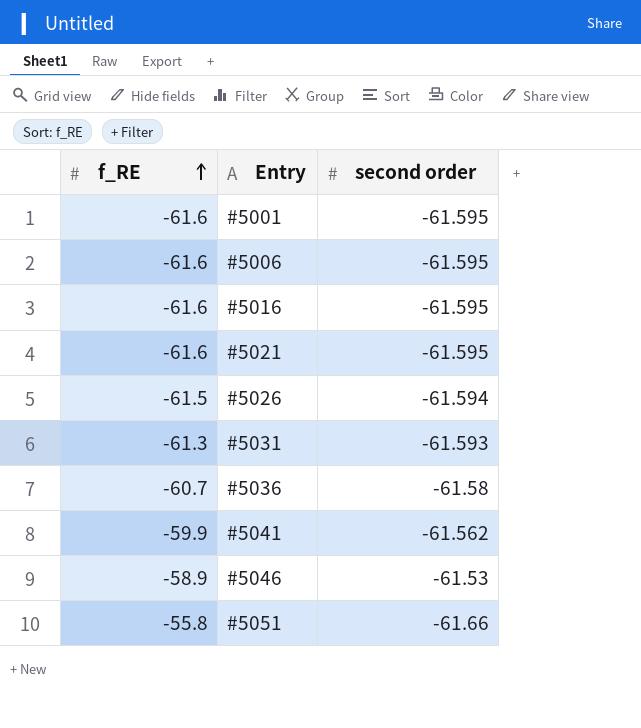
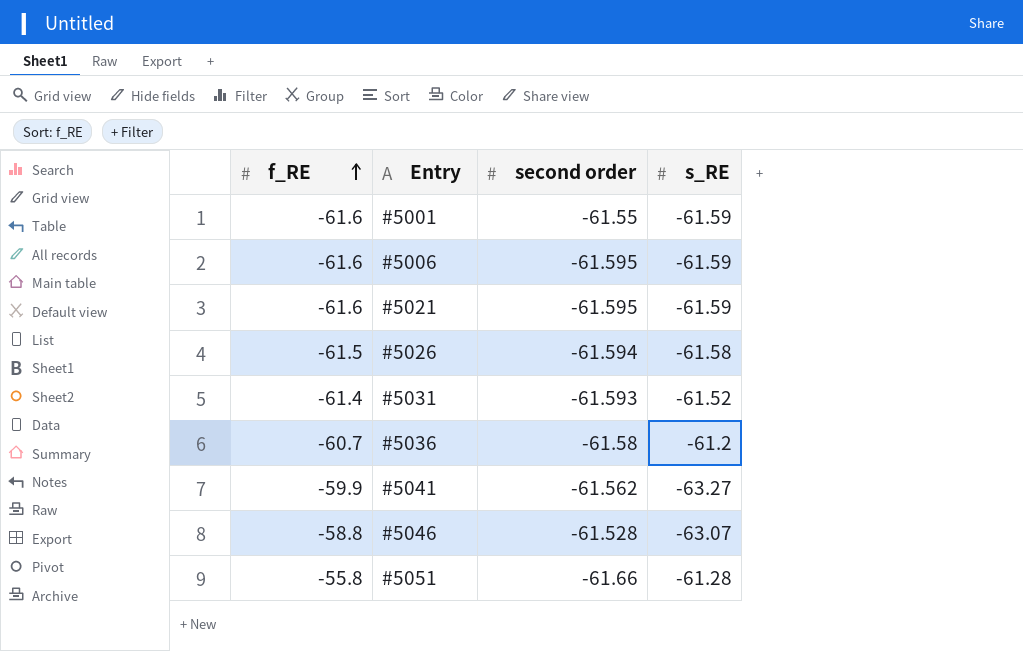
column s_RE | position: none -> 4
row #5016: -61.6 | -61.595 -> none
#5001 | second order: -61.595 -> -61.55
#5031 | f_RE: -61.3 -> -61.4
#5046 | f_RE: -58.9 -> -58.8
#5046 | second order: -61.53 -> -61.528

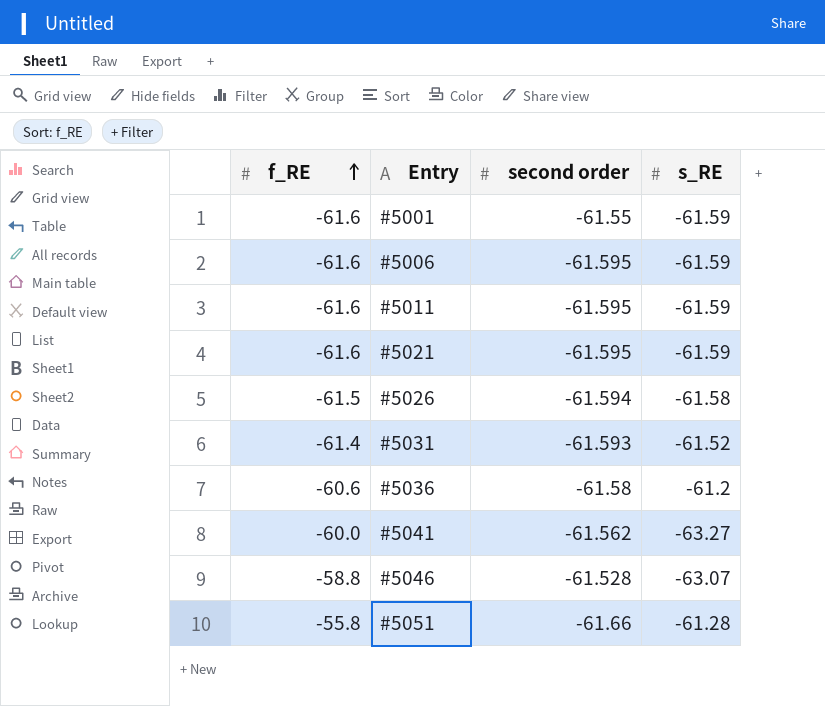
row #5011: none -> -61.6 | -61.595 | -61.59
#5036 | f_RE: -60.7 -> -60.6
#5041 | f_RE: -59.9 -> -60.0

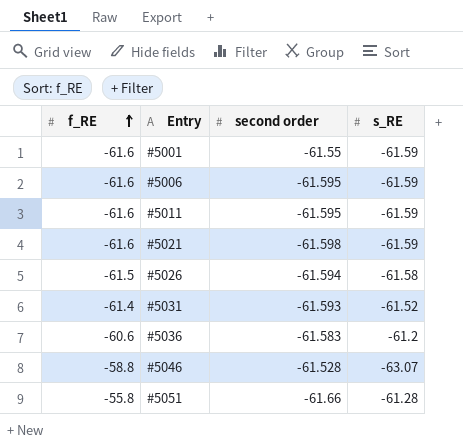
row #5041: -60.0 | -61.562 | -63.27 -> none
#5021 | second order: -61.595 -> -61.598
#5036 | second order: -61.58 -> -61.583

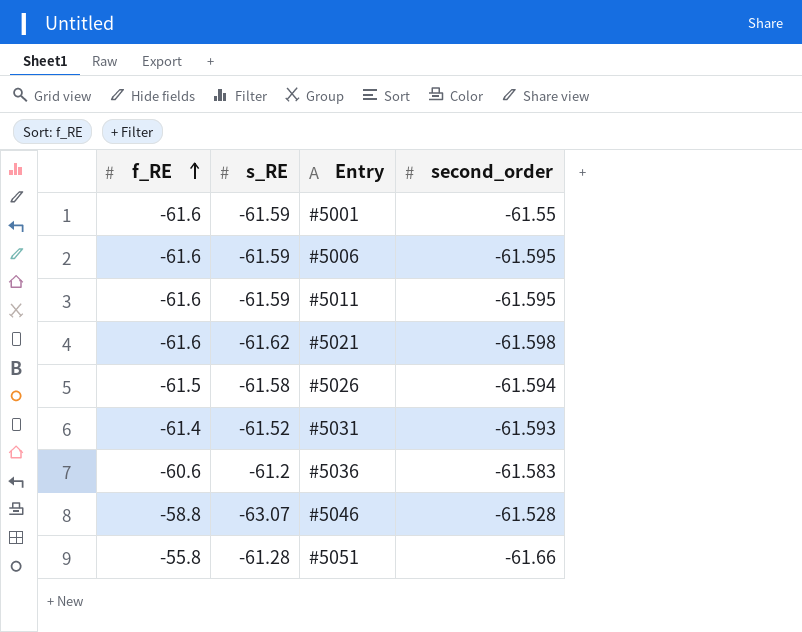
column s_RE | position: 4 -> 2
column name: second order -> second_order
#5021 | s_RE: -61.59 -> -61.62

